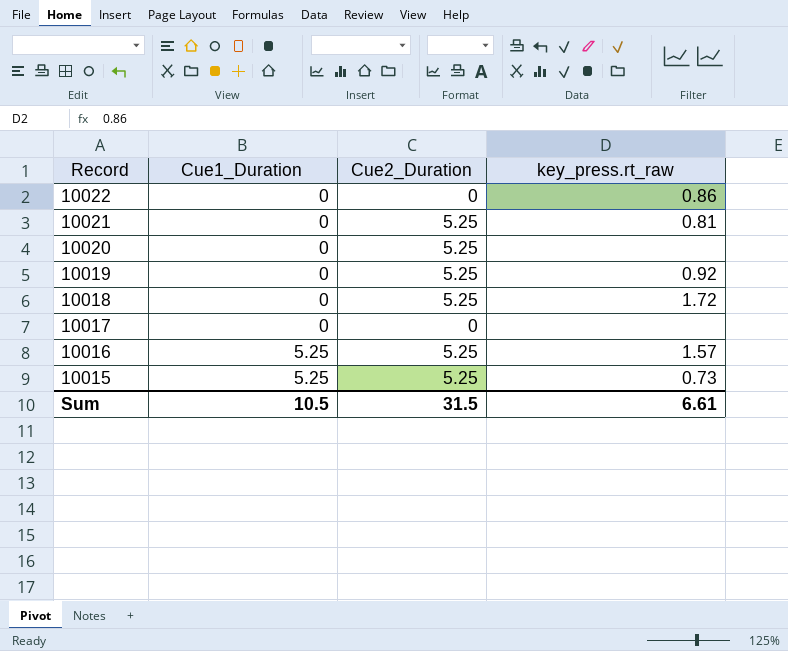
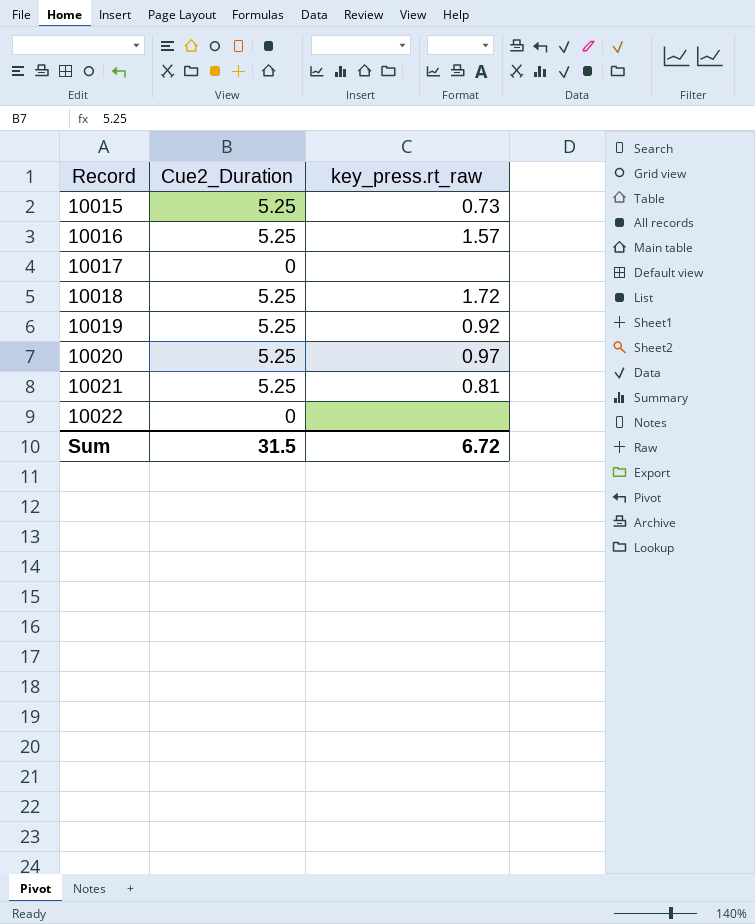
row order: Record descending -> Record ascending
column Cue1_Duration | position: 2 -> none
10020 | key_press.rt_raw: none -> 0.97
10022 | key_press.rt_raw: 0.86 -> none
Sum | key_press.rt_raw: 6.61 -> 6.72

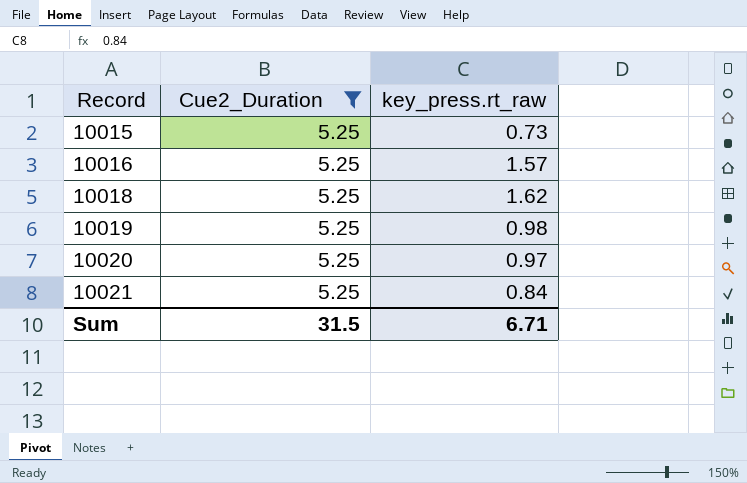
filter: none -> Cue2_Duration = 5.25
10018 | key_press.rt_raw: 1.72 -> 1.62
10019 | key_press.rt_raw: 0.92 -> 0.98
10021 | key_press.rt_raw: 0.81 -> 0.84
Sum | key_press.rt_raw: 6.72 -> 6.71

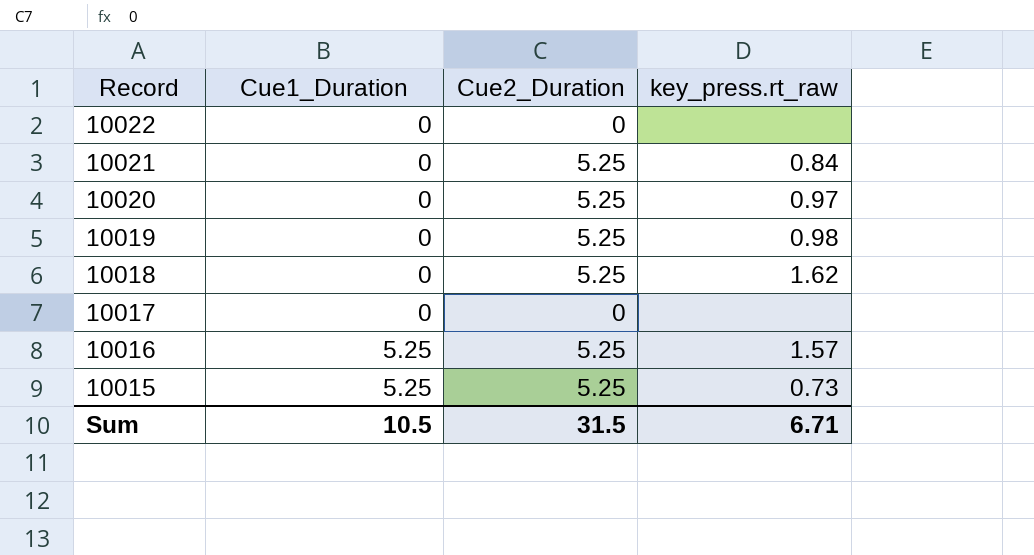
filter: Cue2_Duration = 5.25 -> none
row order: Record ascending -> Record descending
column Cue1_Duration | position: none -> 2

